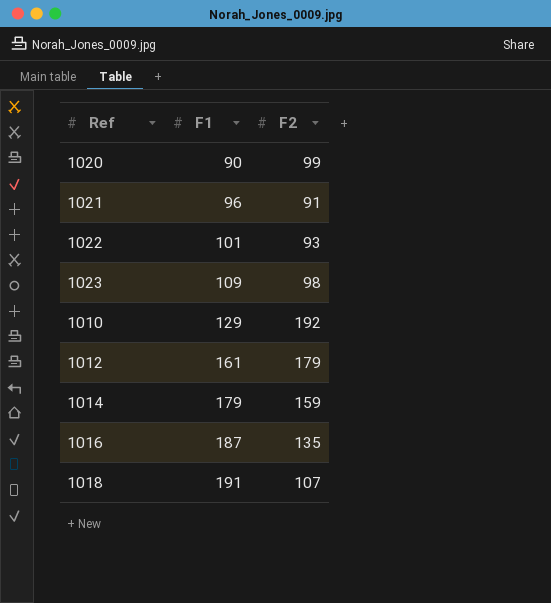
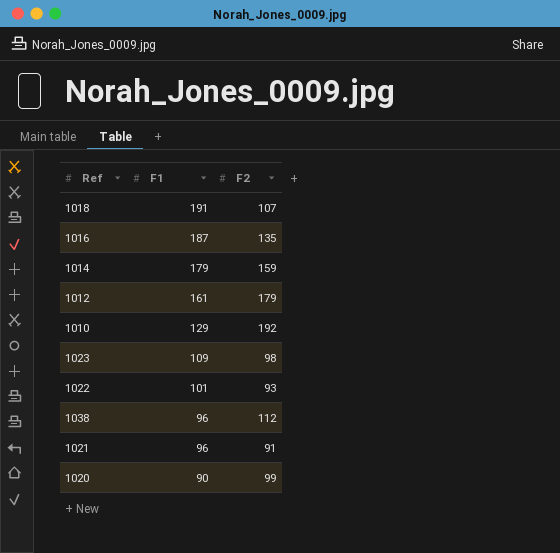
row order: F1 ascending -> F1 descending
row 1038: none -> 96 | 112

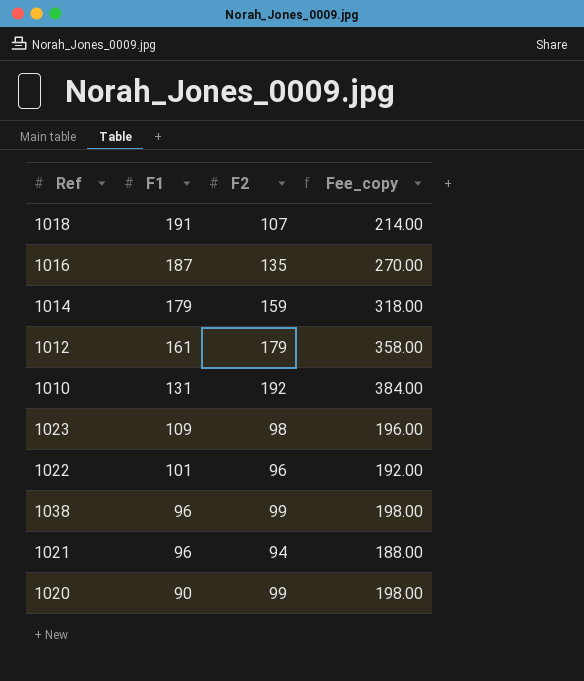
column Fee_copy | formula: none -> [F2] * 2
1010 | F1: 129 -> 131
1022 | F2: 93 -> 96
1038 | F2: 112 -> 99
1021 | F2: 91 -> 94

